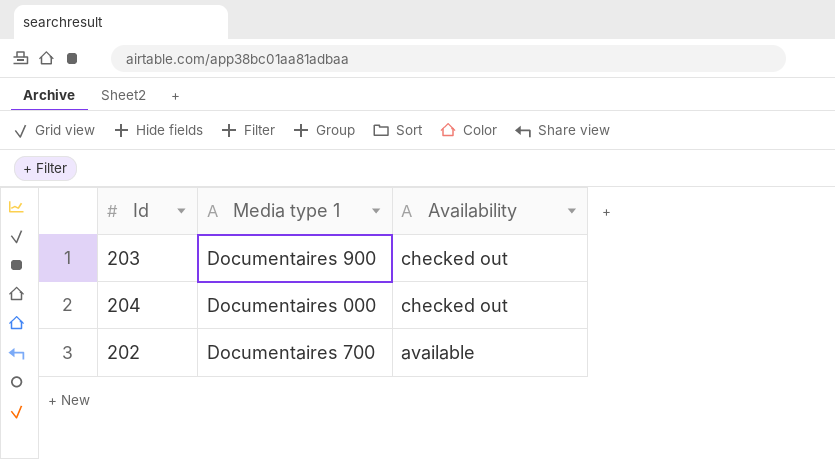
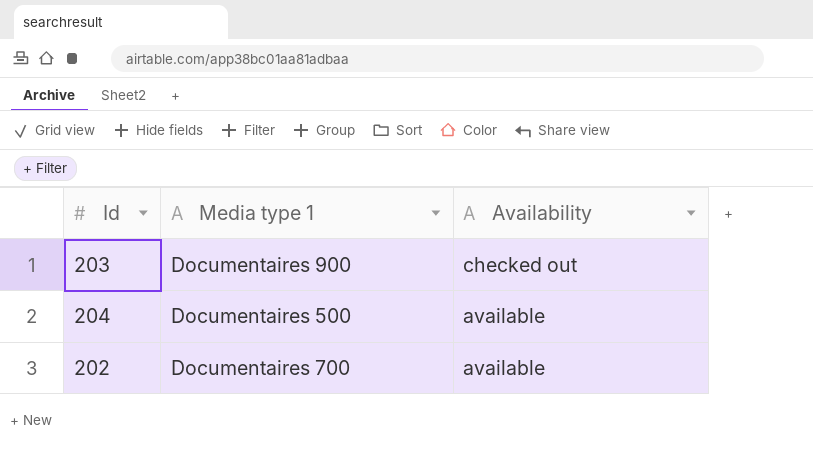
204 | Media type 1: Documentaires 000 -> Documentaires 500
204 | Availability: checked out -> available

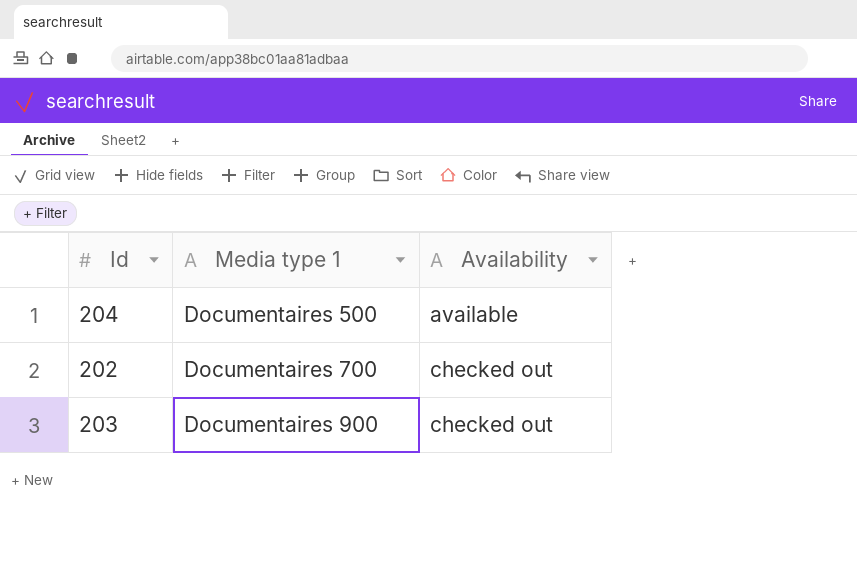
row order: Availability descending -> Media type 1 ascending
202 | Availability: available -> checked out

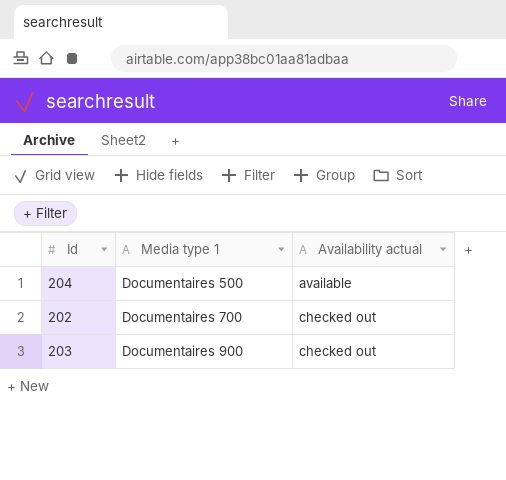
column name: Availability -> Availability actual

